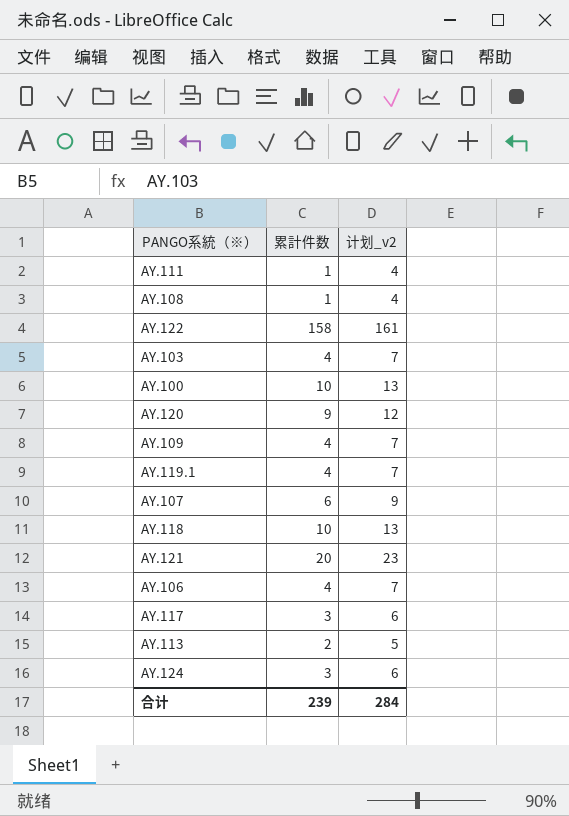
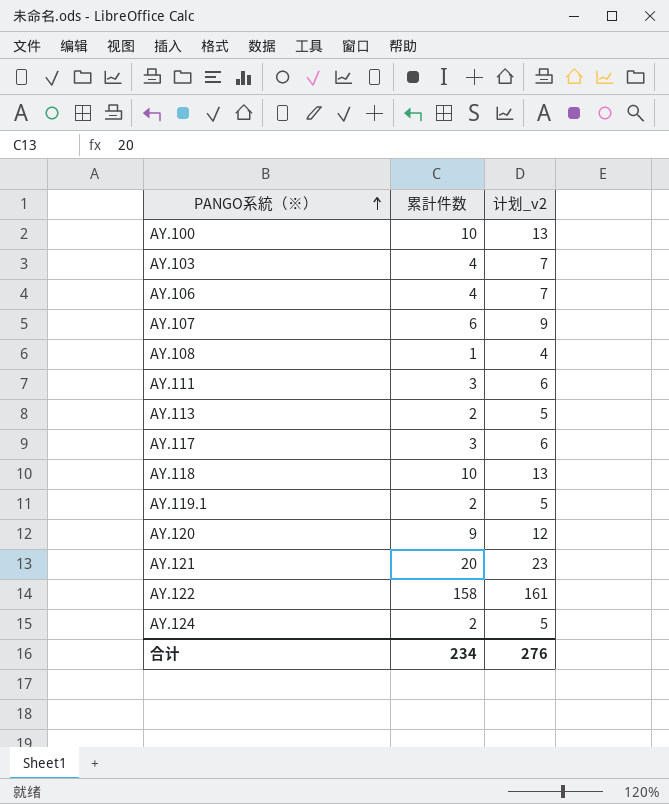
row order: none -> PANGO系統（※） ascending
row AY.109: 4 | 7 -> none
AY.111 | 累計件数: 1 -> 3
AY.111 | 计划_v2: 4 -> 6
AY.119.1 | 累計件数: 4 -> 2
AY.119.1 | 计划_v2: 7 -> 5
AY.124 | 累計件数: 3 -> 2
AY.124 | 计划_v2: 6 -> 5
合计 | 累計件数: 239 -> 234
合计 | 计划_v2: 284 -> 276

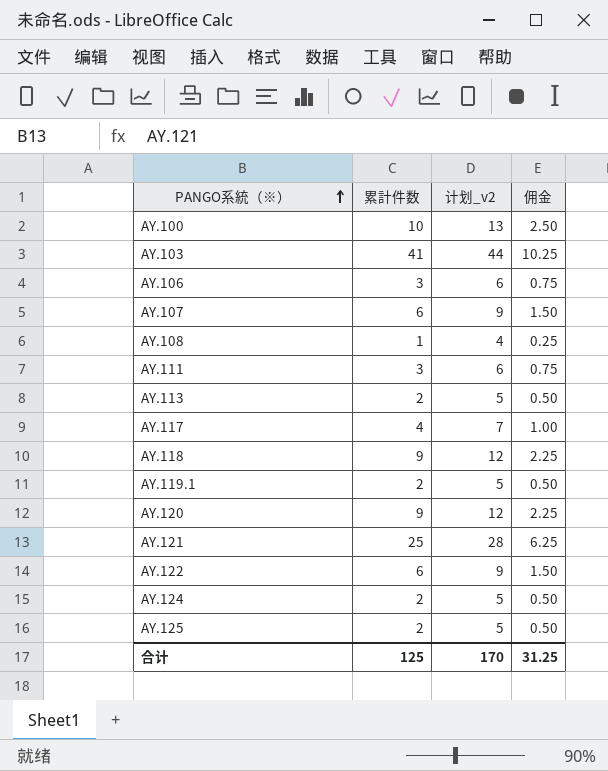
column 佣金 | formula: none -> [累計件数] * 0.25
AY.103 | 累計件数: 4 -> 41
AY.103 | 计划_v2: 7 -> 44
AY.106 | 累計件数: 4 -> 3
AY.106 | 计划_v2: 7 -> 6
AY.117 | 累計件数: 3 -> 4
AY.117 | 计划_v2: 6 -> 7
AY.118 | 累計件数: 10 -> 9
AY.118 | 计划_v2: 13 -> 12
AY.121 | 累計件数: 20 -> 25
AY.121 | 计划_v2: 23 -> 28
AY.122 | 累計件数: 158 -> 6
AY.122 | 计划_v2: 161 -> 9
row AY.125: none -> 2 | 5 | 0.50
合计 | 累計件数: 234 -> 125
合计 | 计划_v2: 276 -> 170

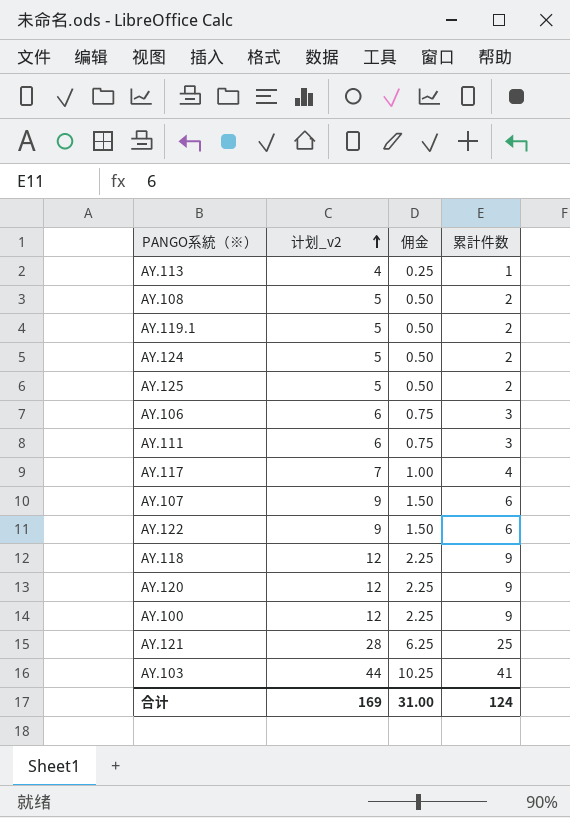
row order: PANGO系統（※） ascending -> 计划_v2 ascending
column 累計件数 | position: 2 -> 4
AY.113 | 计划_v2: 5 -> 4
AY.113 | 佣金: 0.50 -> 0.25
AY.113 | 累計件数: 2 -> 1
AY.108 | 计划_v2: 4 -> 5
AY.108 | 佣金: 0.25 -> 0.50
AY.108 | 累計件数: 1 -> 2
AY.100 | 计划_v2: 13 -> 12
AY.100 | 佣金: 2.50 -> 2.25
AY.100 | 累計件数: 10 -> 9
合计 | 计划_v2: 170 -> 169
合计 | 佣金: 31.25 -> 31.00
合计 | 累計件数: 125 -> 124

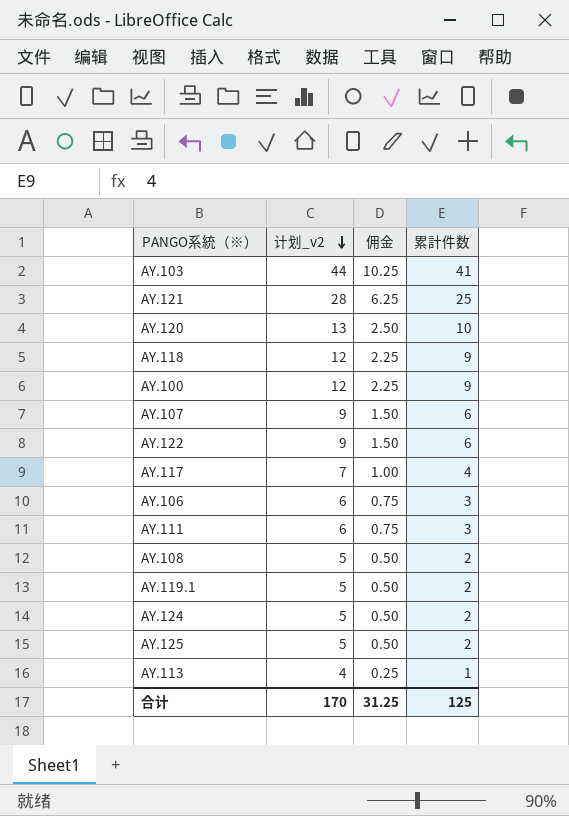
row order: 计划_v2 ascending -> 计划_v2 descending
AY.120 | 计划_v2: 12 -> 13
AY.120 | 佣金: 2.25 -> 2.50
AY.120 | 累計件数: 9 -> 10
合计 | 计划_v2: 169 -> 170
合计 | 佣金: 31.00 -> 31.25
合计 | 累計件数: 124 -> 125

